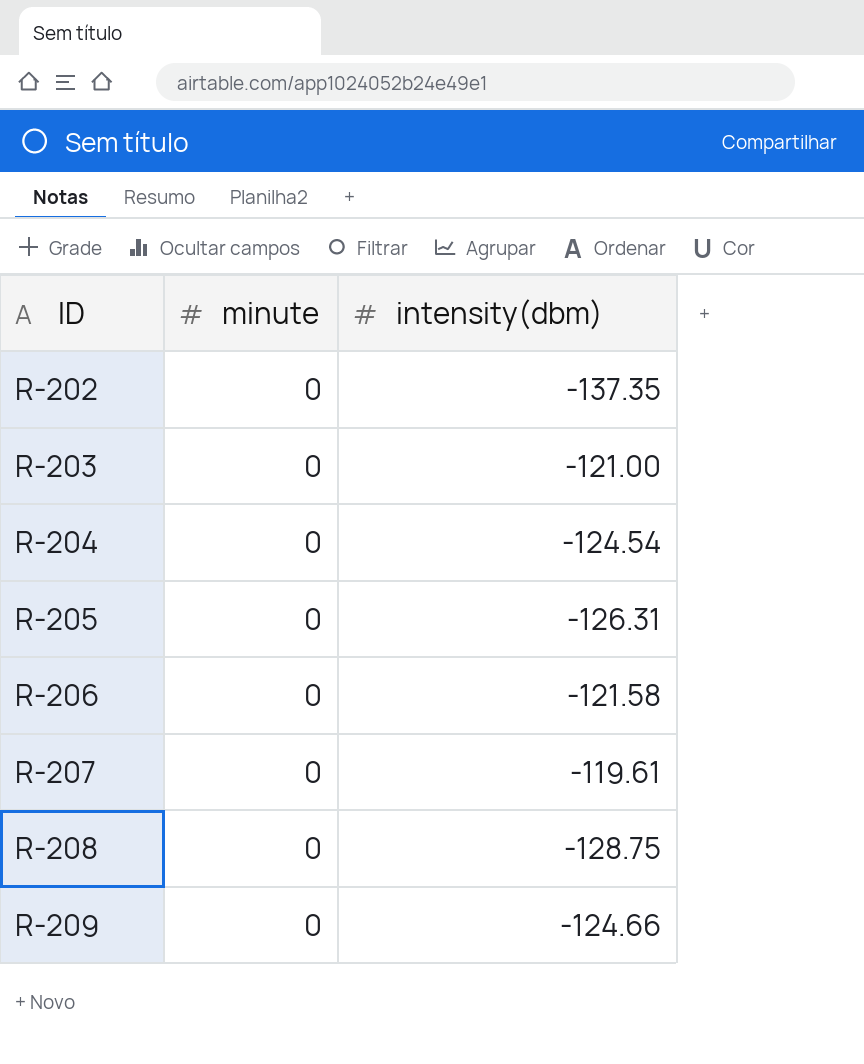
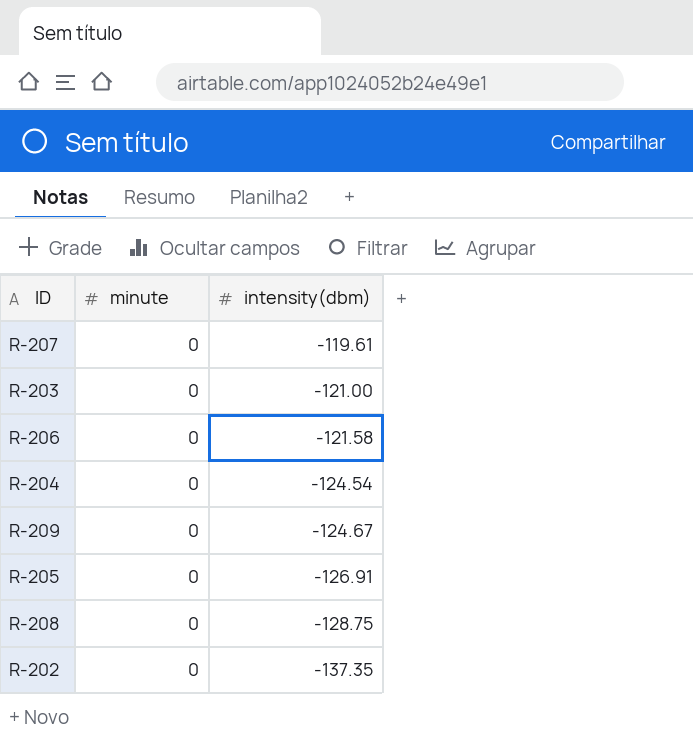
row order: ID ascending -> intensity(dbm) descending
R-209 | intensity(dbm): -124.66 -> -124.67
R-205 | intensity(dbm): -126.31 -> -126.91

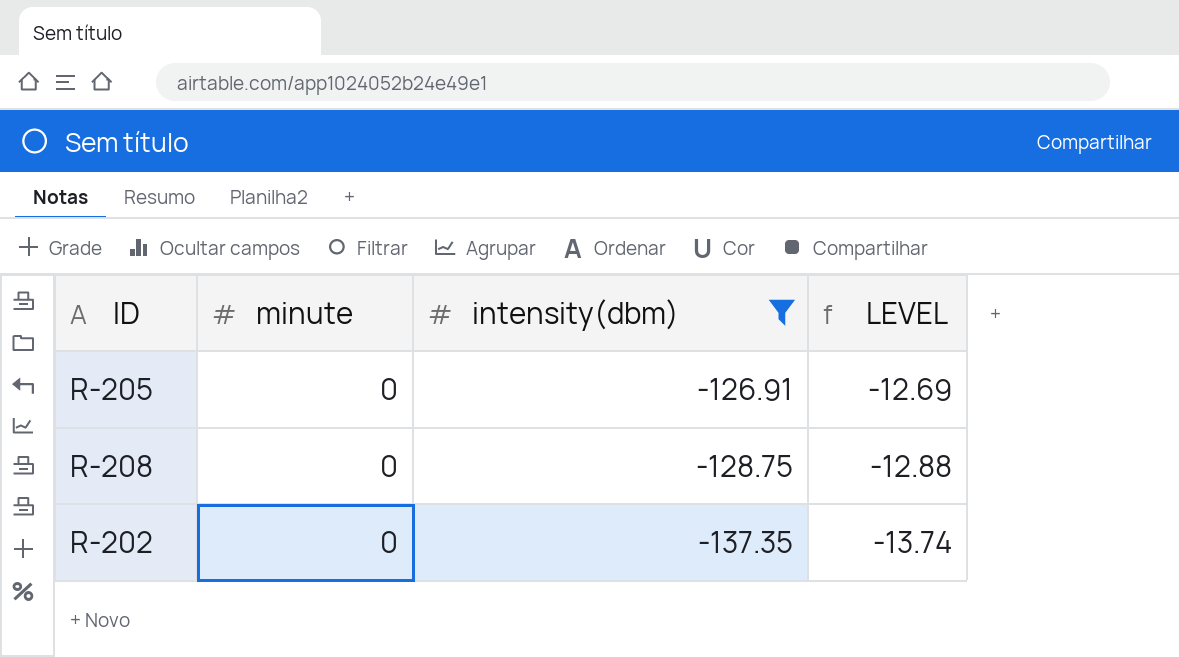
filter: none -> intensity(dbm) <= -126.91
column LEVEL | formula: none -> [intensity(dbm)] * 0.1

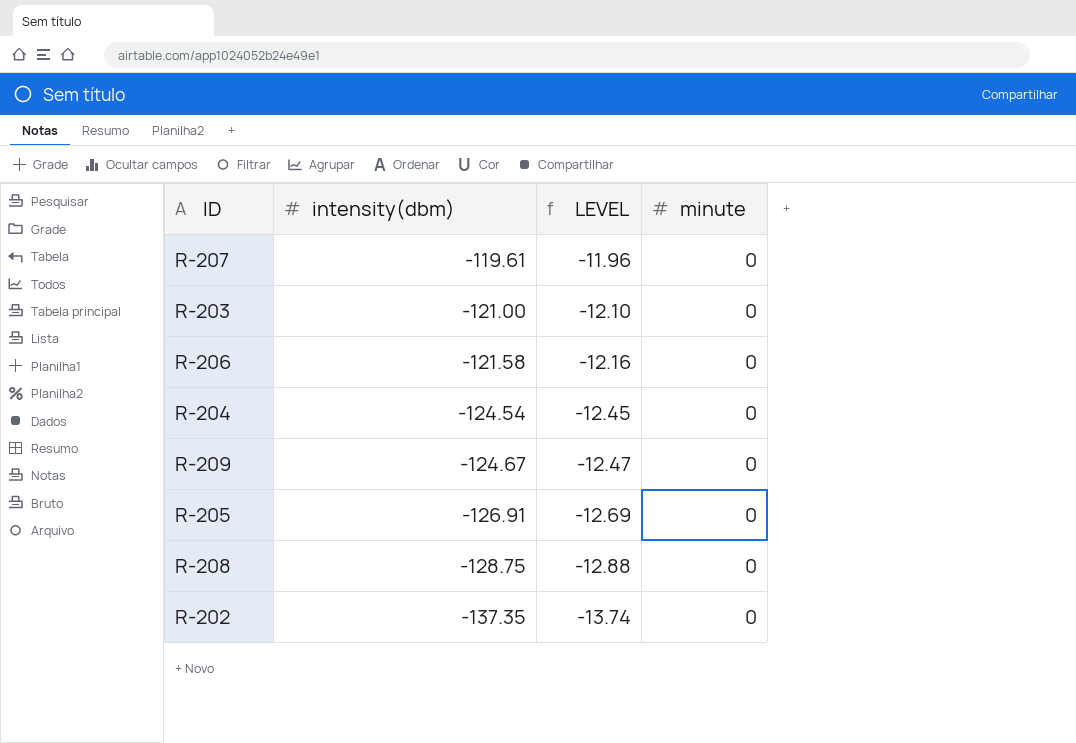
filter: intensity(dbm) <= -126.91 -> none
column minute | position: 2 -> 4

